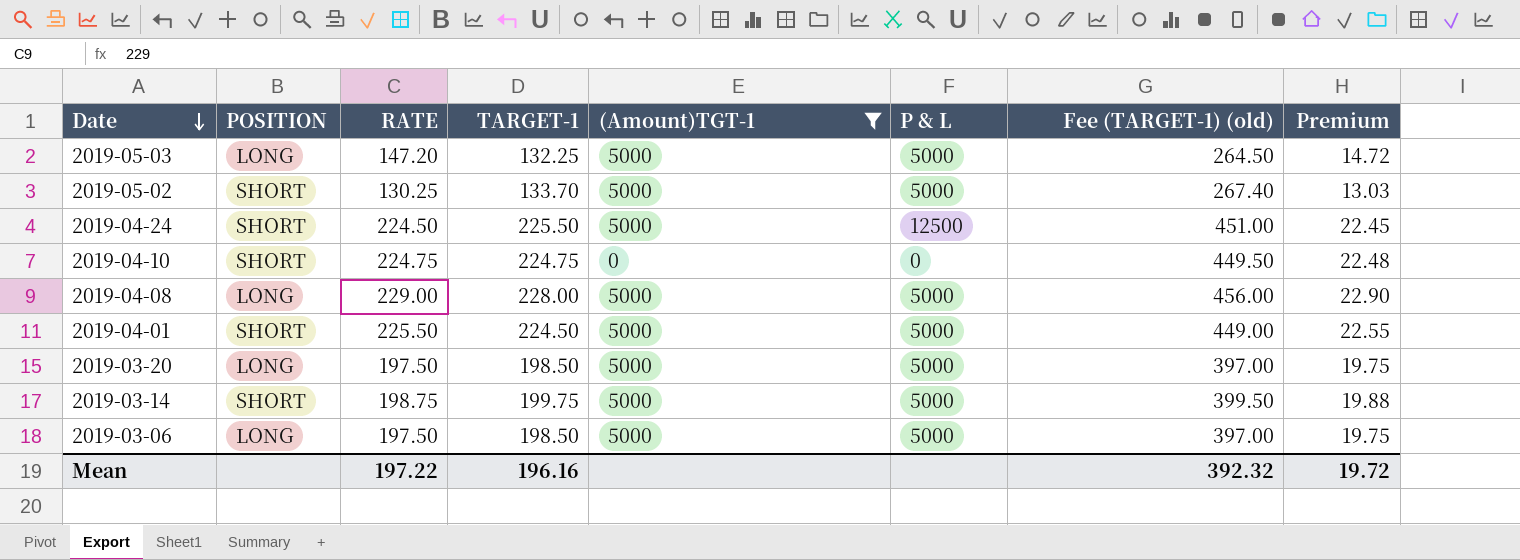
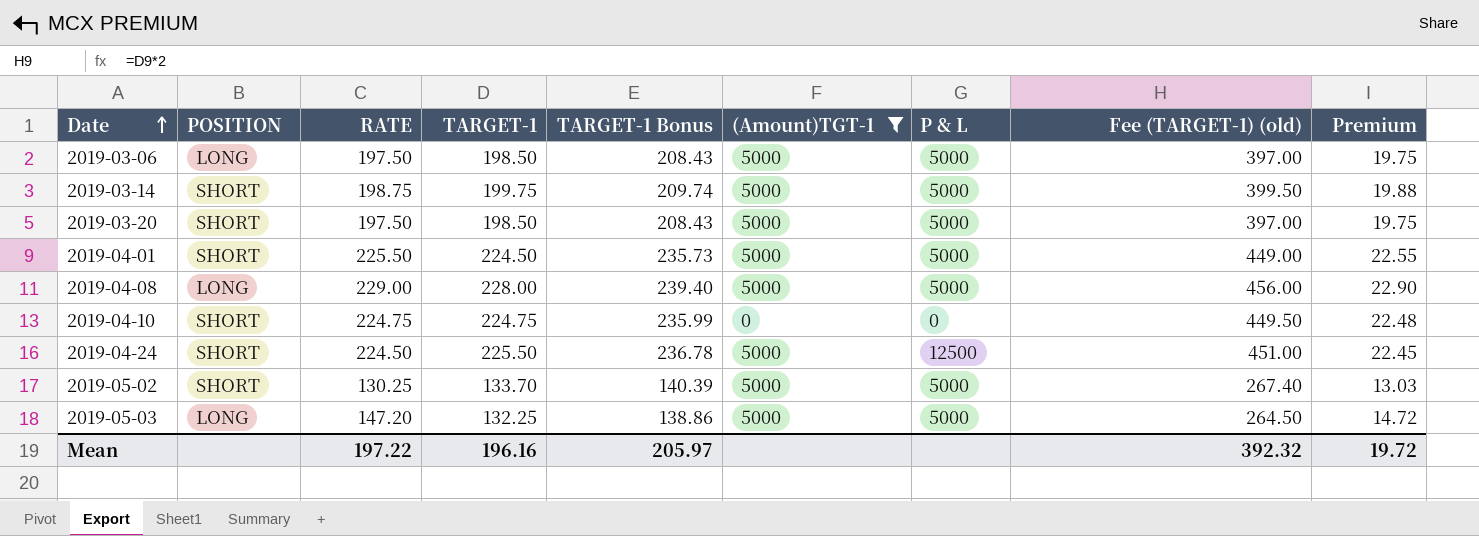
row order: Date descending -> Date ascending
column TARGET-1 Bonus | formula: none -> [TARGET-1] * 1.05
2019-03-20 | POSITION: LONG -> SHORT

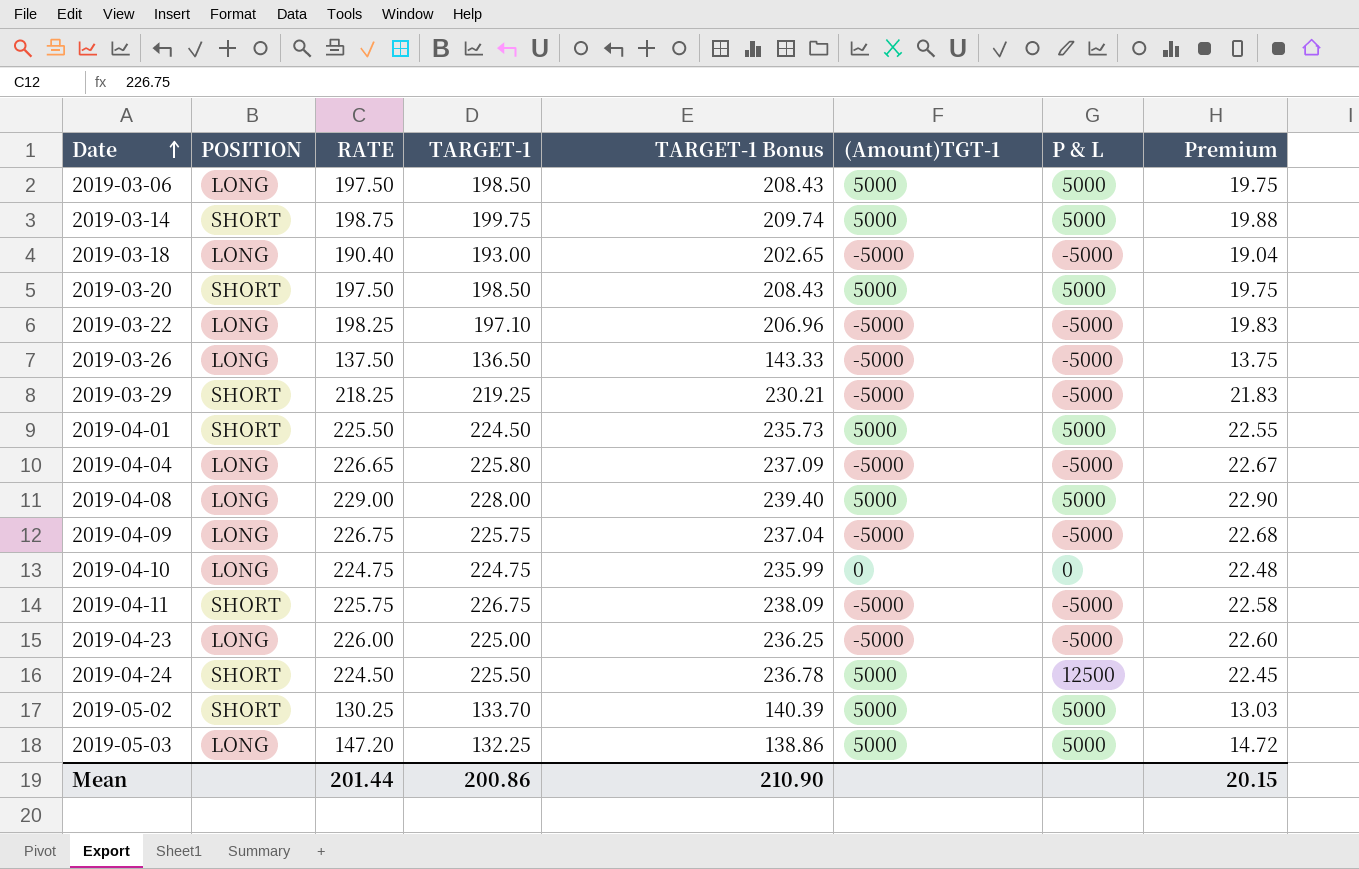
filter: (Amount)TGT-1 != -5000 -> none
column Fee (TARGET-1) (old) | formula: [TARGET-1] * 2 -> none
2019-04-10 | POSITION: SHORT -> LONG
Mean | RATE: 197.22 -> 201.44
Mean | TARGET-1: 196.16 -> 200.86
Mean | TARGET-1 Bonus: 205.97 -> 210.90
Mean | Premium: 19.72 -> 20.15

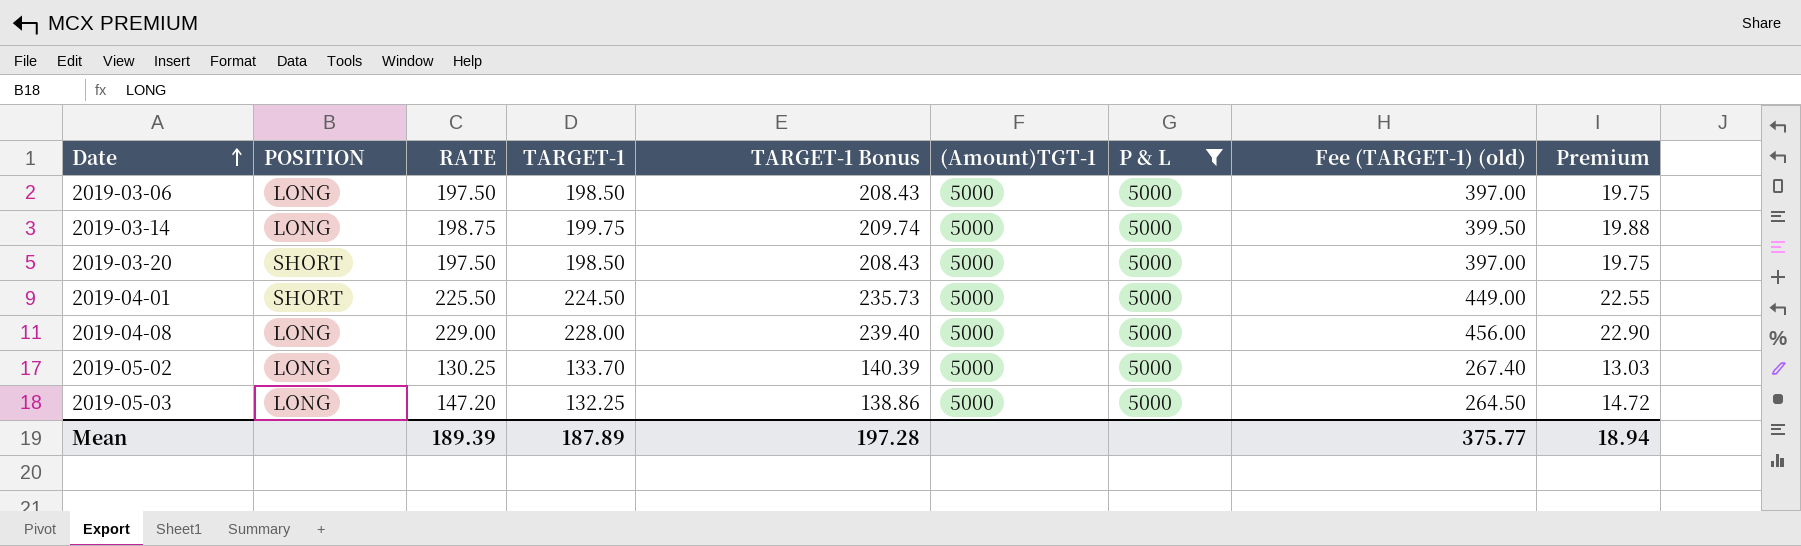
filter: none -> P & L = 5000
column Fee (TARGET-1) (old) | formula: none -> [TARGET-1] * 2
2019-03-14 | POSITION: SHORT -> LONG
2019-05-02 | POSITION: SHORT -> LONG
Mean | RATE: 201.44 -> 189.39
Mean | TARGET-1: 200.86 -> 187.89
Mean | TARGET-1 Bonus: 210.90 -> 197.28
Mean | Premium: 20.15 -> 18.94

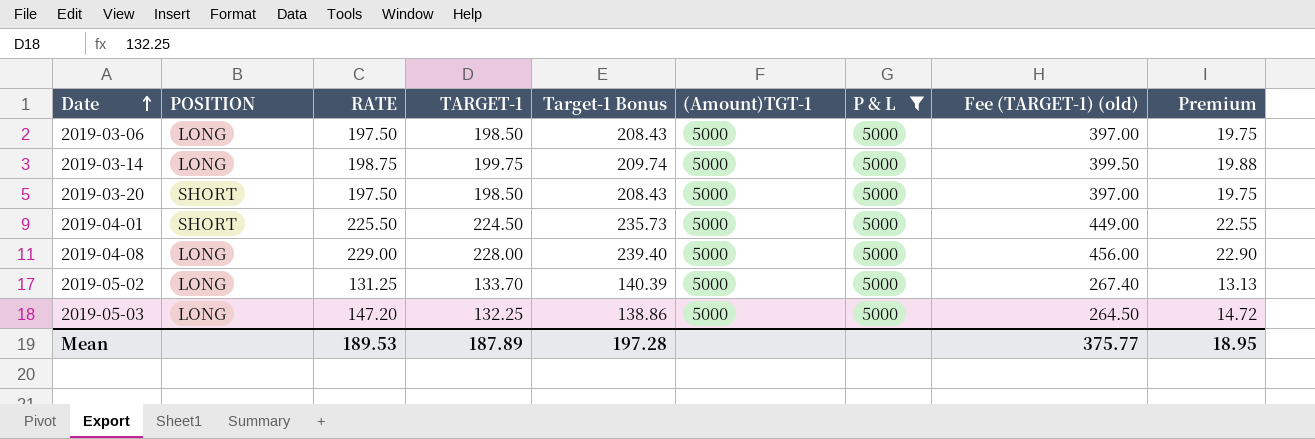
column name: TARGET-1 Bonus -> Target-1 Bonus
2019-05-02 | RATE: 130.25 -> 131.25
2019-05-02 | Premium: 13.03 -> 13.13
Mean | RATE: 189.39 -> 189.53
Mean | Premium: 18.94 -> 18.95

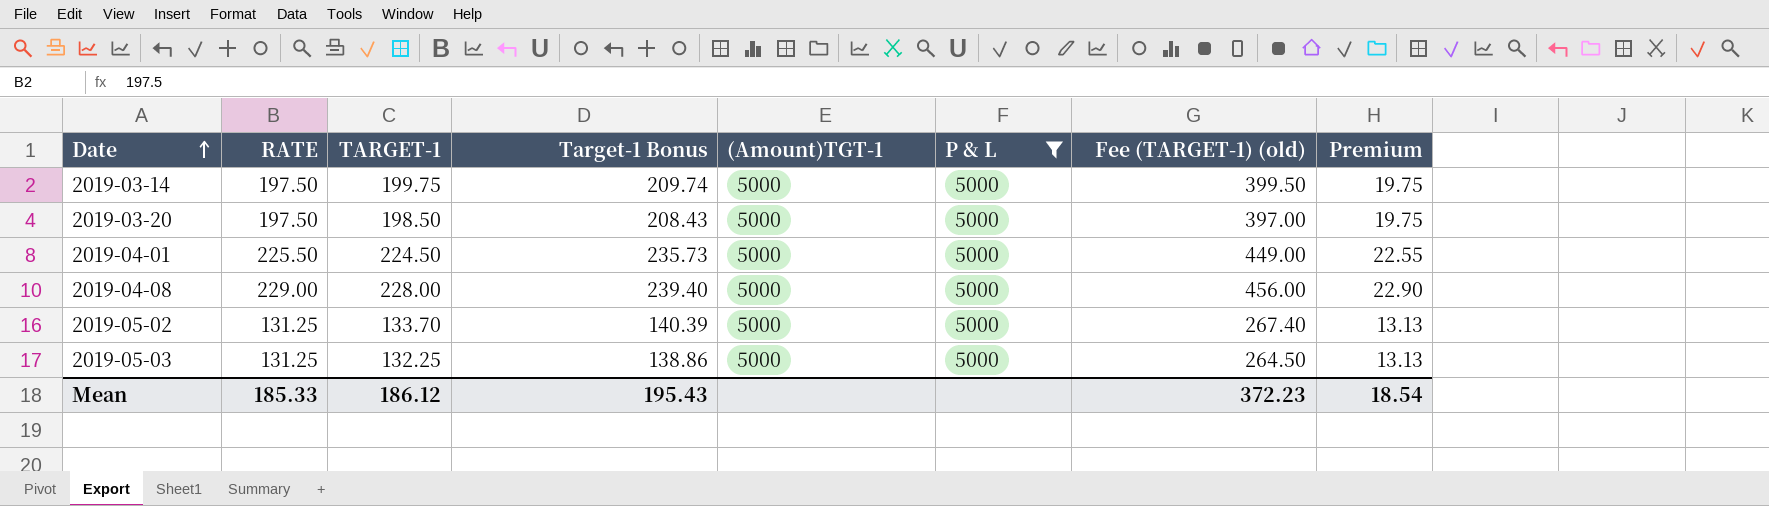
column POSITION | position: 2 -> none
row 2019-03-06: LONG | 197.50 | 198.50 | 208.43 | 5000 | 5000 | 397.00 | 19.75 -> none
2019-03-14 | RATE: 198.75 -> 197.50
2019-03-14 | Premium: 19.88 -> 19.75
2019-05-03 | RATE: 147.20 -> 131.25
2019-05-03 | Premium: 14.72 -> 13.13
Mean | RATE: 189.53 -> 185.33
Mean | TARGET-1: 187.89 -> 186.12
Mean | Target-1 Bonus: 197.28 -> 195.43
Mean | Fee (TARGET-1) (old): 375.77 -> 372.23
Mean | Premium: 18.95 -> 18.54

